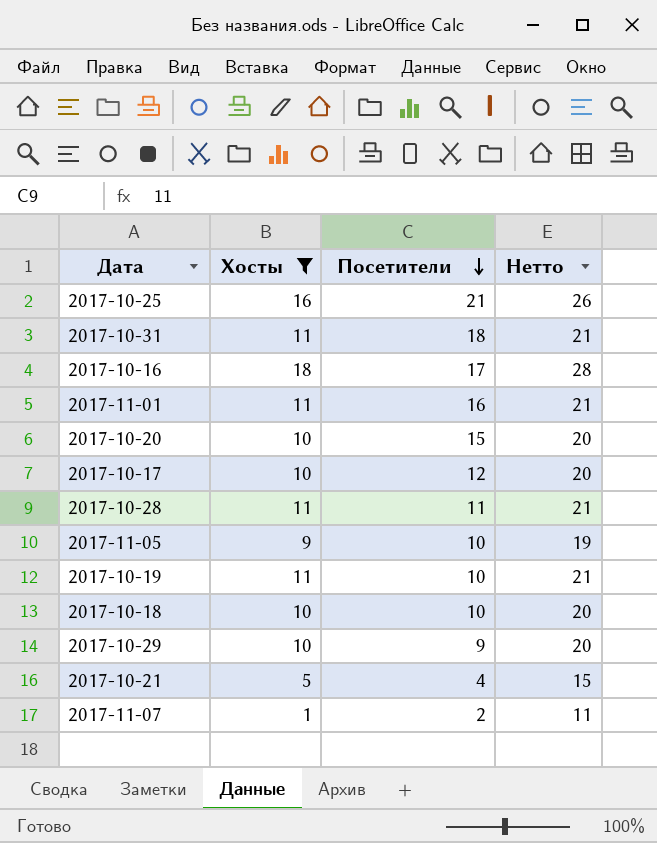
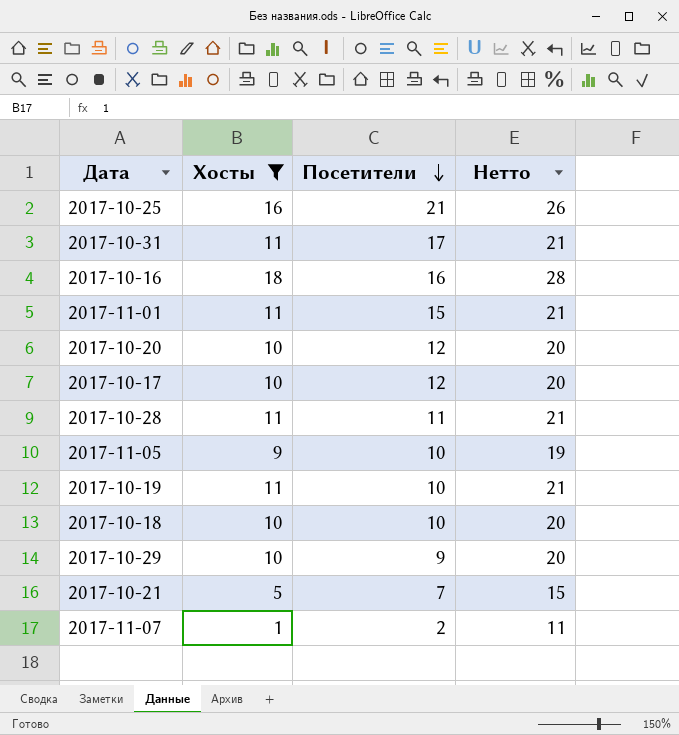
2017-10-31 | Посетители: 18 -> 17
2017-10-16 | Посетители: 17 -> 16
2017-11-01 | Посетители: 16 -> 15
2017-10-20 | Посетители: 15 -> 12
2017-10-21 | Посетители: 4 -> 7

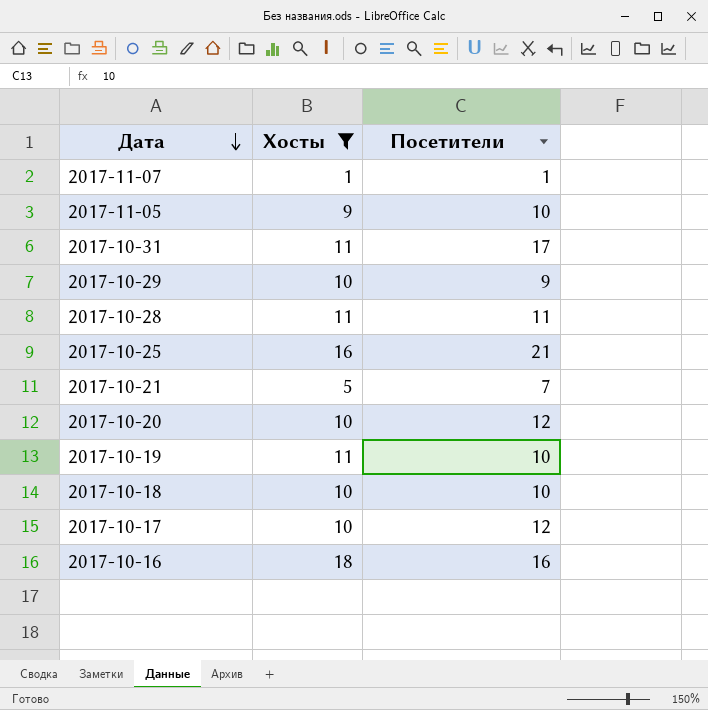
row order: Посетители descending -> Дата descending
column Нетто | formula: [Хосты] + 10 -> none
row 2017-11-01: 11 | 15 | 21 -> none
2017-11-07 | Посетители: 2 -> 1

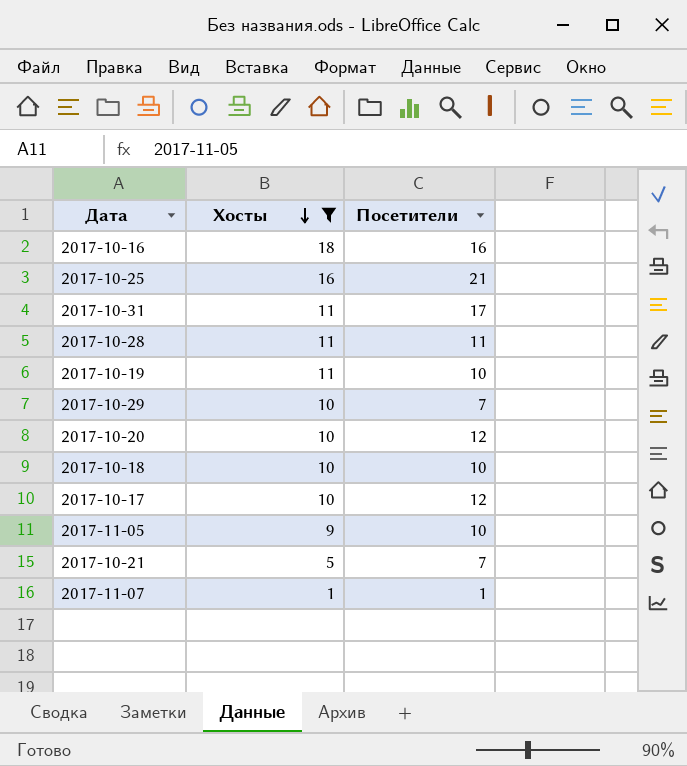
row order: Дата descending -> Хосты descending
2017-10-29 | Посетители: 9 -> 7

